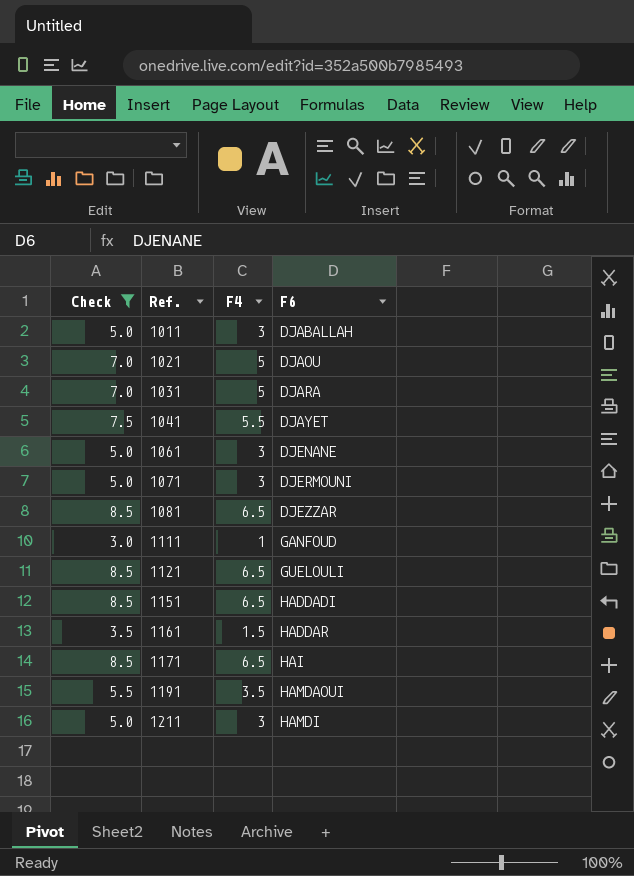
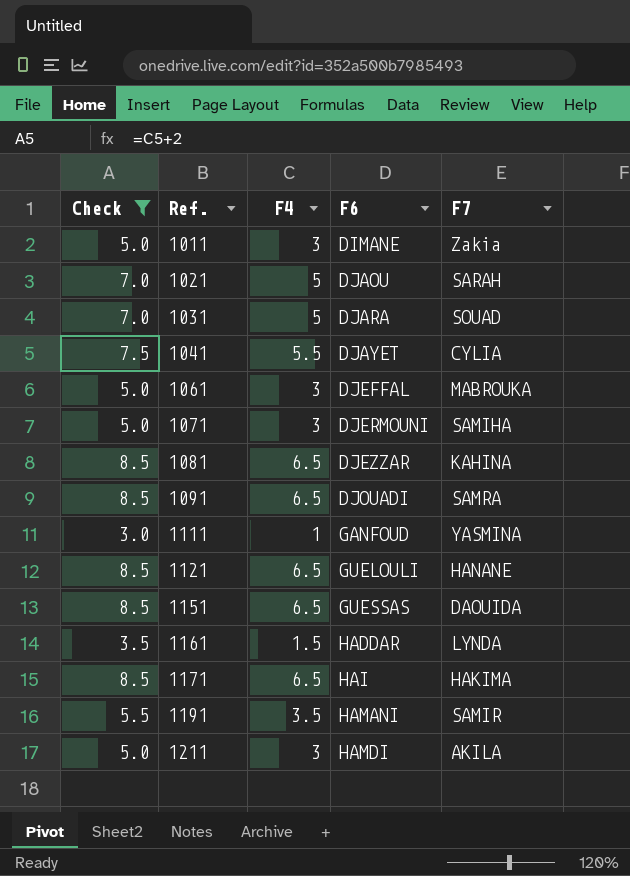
column F7 | position: none -> 5
1011 | F6: DJABALLAH -> DIMANE
1061 | F6: DJENANE -> DJEFFAL
row 1091: none -> 8.5 | 6.5 | DJOUADI | SAMRA
1151 | F6: HADDADI -> GUESSAS
1191 | F6: HAMDAOUI -> HAMANI

